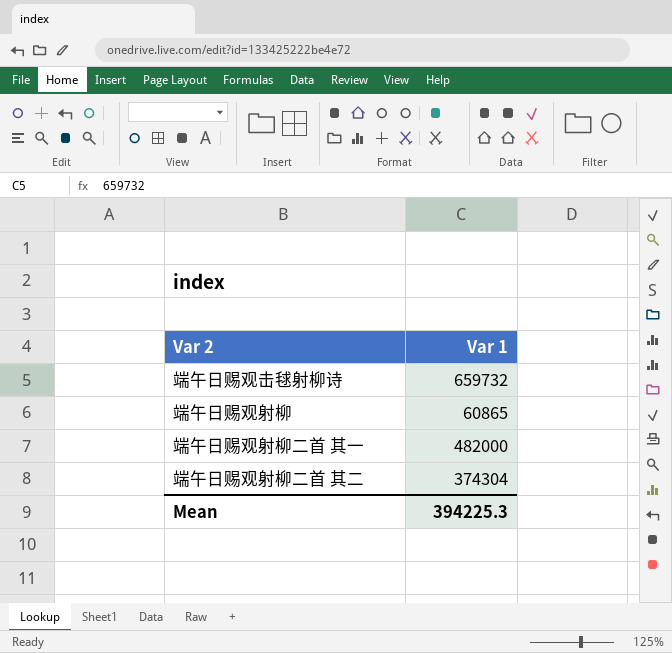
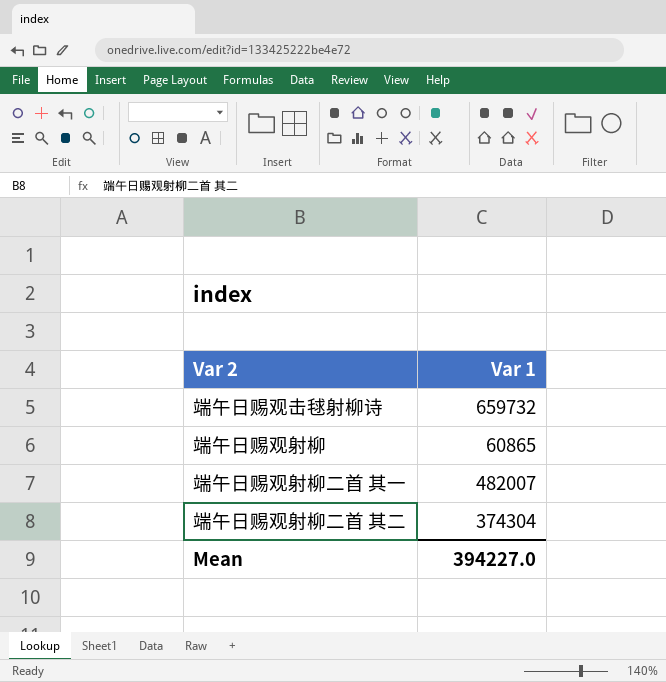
端午日赐观射柳二首 其一 | Var 1: 482000 -> 482007
Mean | Var 1: 394225.3 -> 394227.0

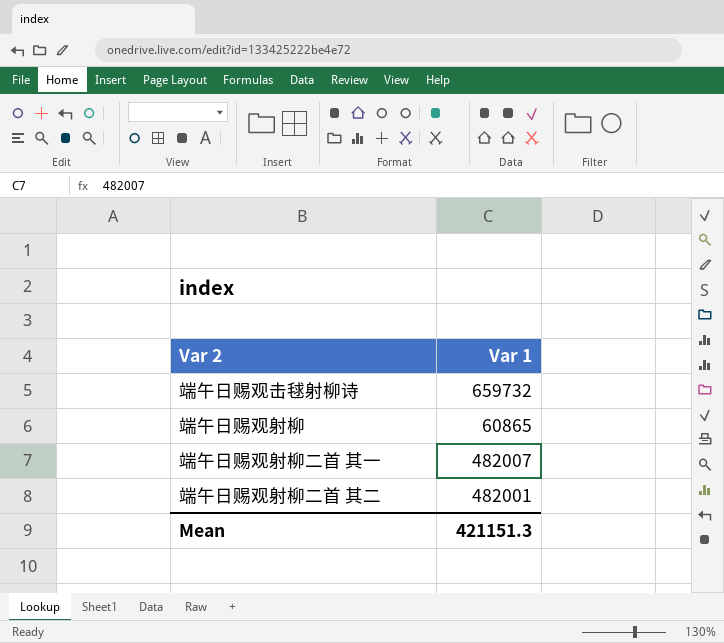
端午日赐观射柳二首 其二 | Var 1: 374304 -> 482001
Mean | Var 1: 394227.0 -> 421151.3

